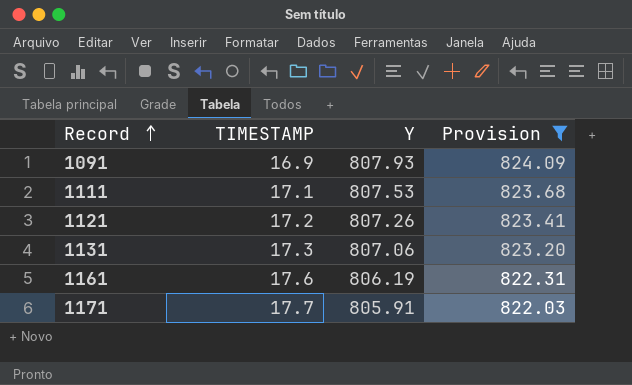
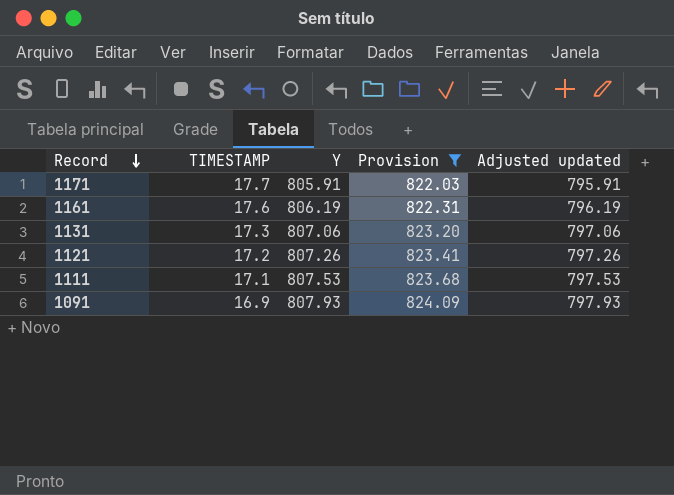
row order: Record ascending -> Record descending
column Adjusted updated | formula: none -> [Y] - 10

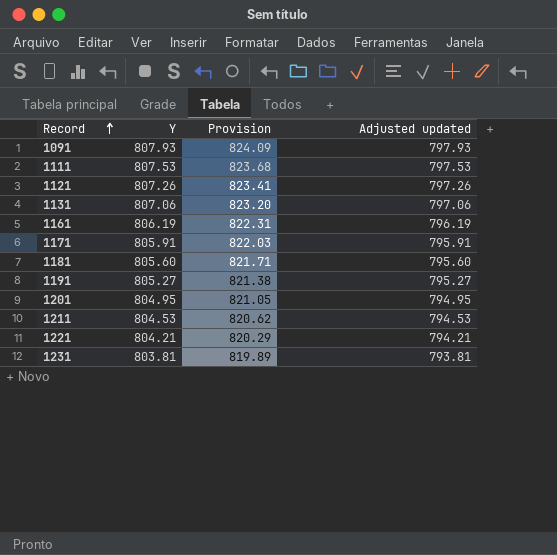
filter: Provision >= 822.03 -> none
row order: Record descending -> Record ascending
column TIMESTAMP | position: 2 -> none

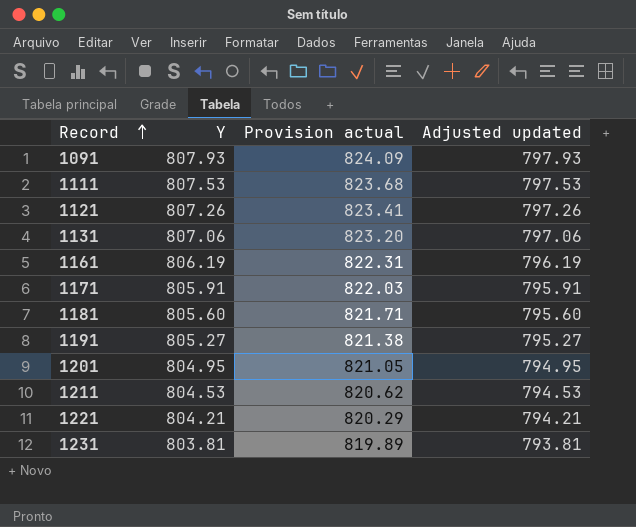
column name: Provision -> Provision actual

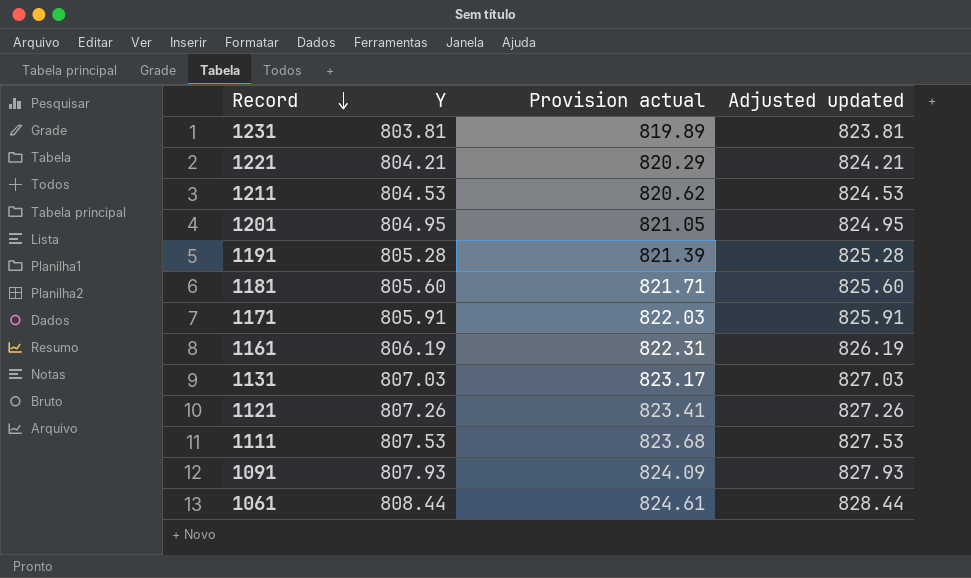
row order: Record ascending -> Record descending
column Adjusted updated | formula: [Y] - 10 -> [Y] + 20
1191 | Y: 805.27 -> 805.28
1191 | Provision actual: 821.38 -> 821.39
1131 | Y: 807.06 -> 807.03
1131 | Provision actual: 823.20 -> 823.17
row 1061: none -> 808.44 | 824.61 | 828.44

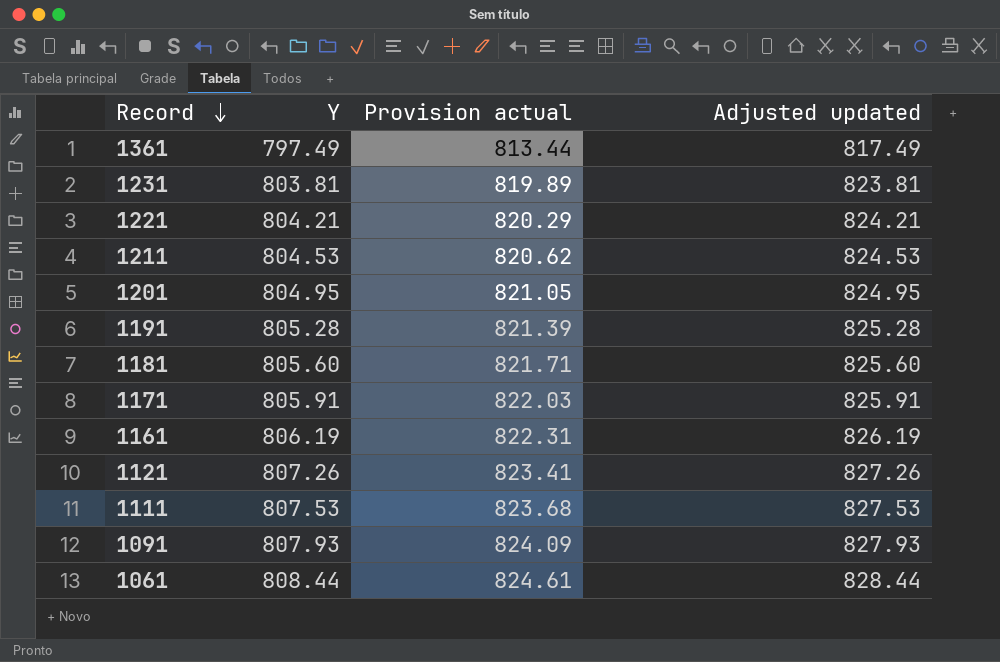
row 1131: 807.03 | 823.17 | 827.03 -> none
row 1361: none -> 797.49 | 813.44 | 817.49

